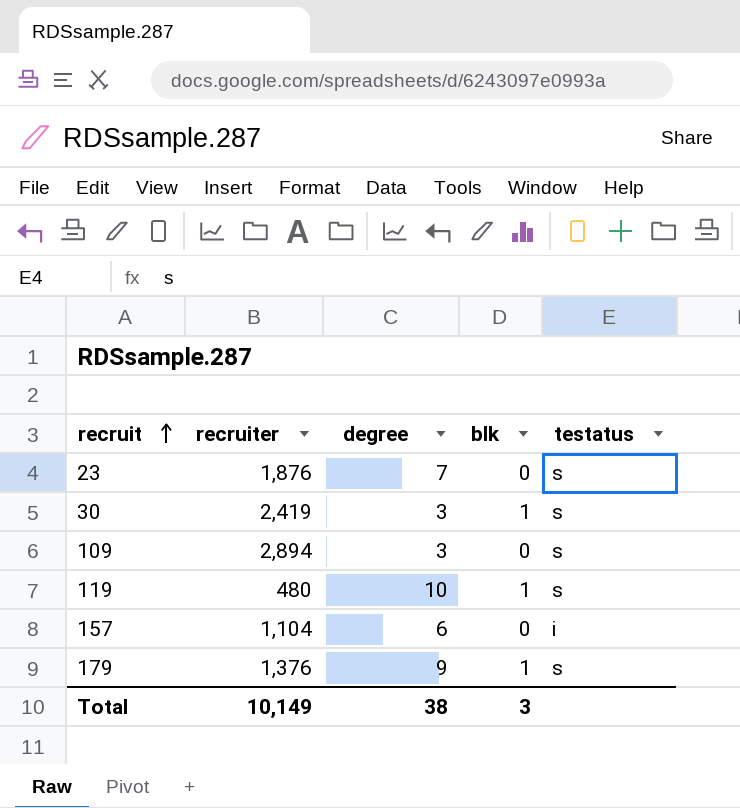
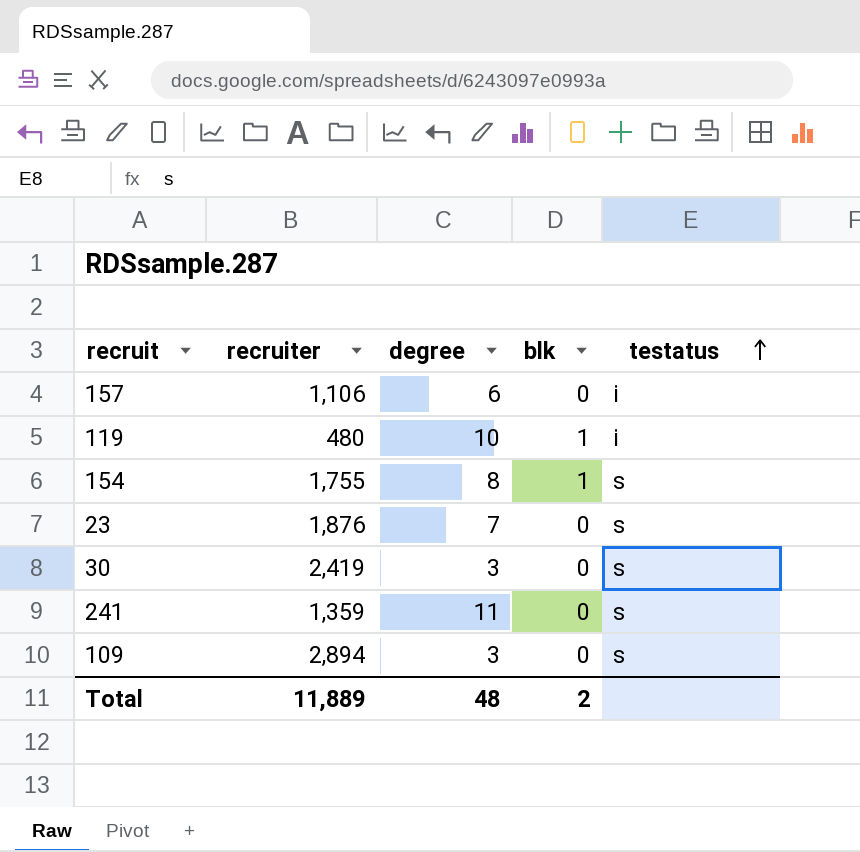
row order: recruit ascending -> testatus ascending
row 179: 1,376 | 9 | 1 | s -> none
157 | recruiter: 1,104 -> 1,106
119 | testatus: s -> i
row 154: none -> 1,755 | 8 | 1 | s
30 | blk: 1 -> 0
row 241: none -> 1,359 | 11 | 0 | s
Total | recruiter: 10,149 -> 11,889
Total | degree: 38 -> 48
Total | blk: 3 -> 2

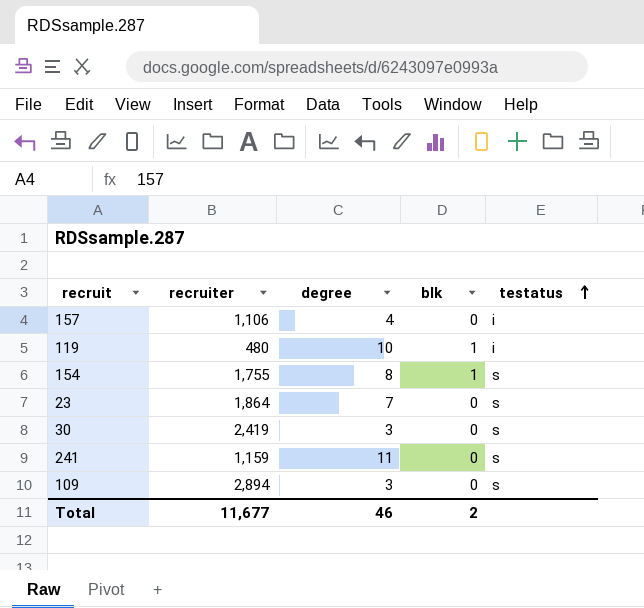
157 | degree: 6 -> 4
23 | recruiter: 1,876 -> 1,864
241 | recruiter: 1,359 -> 1,159
Total | recruiter: 11,889 -> 11,677
Total | degree: 48 -> 46

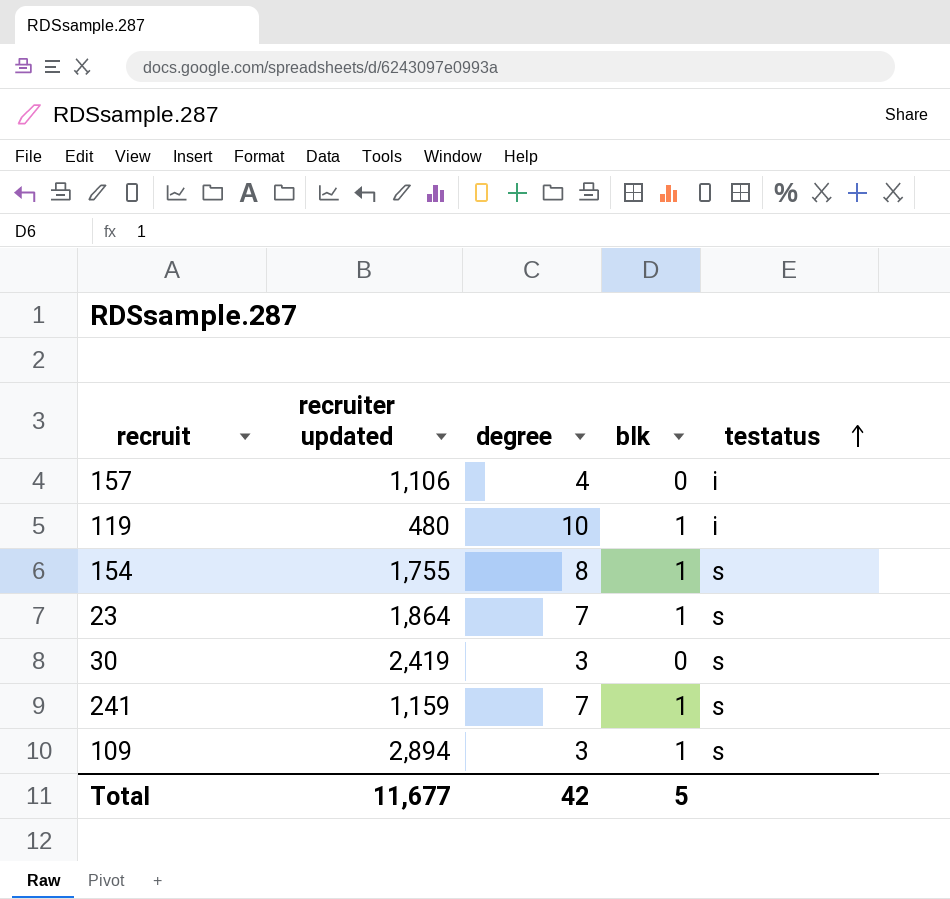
column name: recruiter -> recruiter updated
23 | blk: 0 -> 1
241 | degree: 11 -> 7
241 | blk: 0 -> 1
109 | blk: 0 -> 1
Total | degree: 46 -> 42
Total | blk: 2 -> 5

